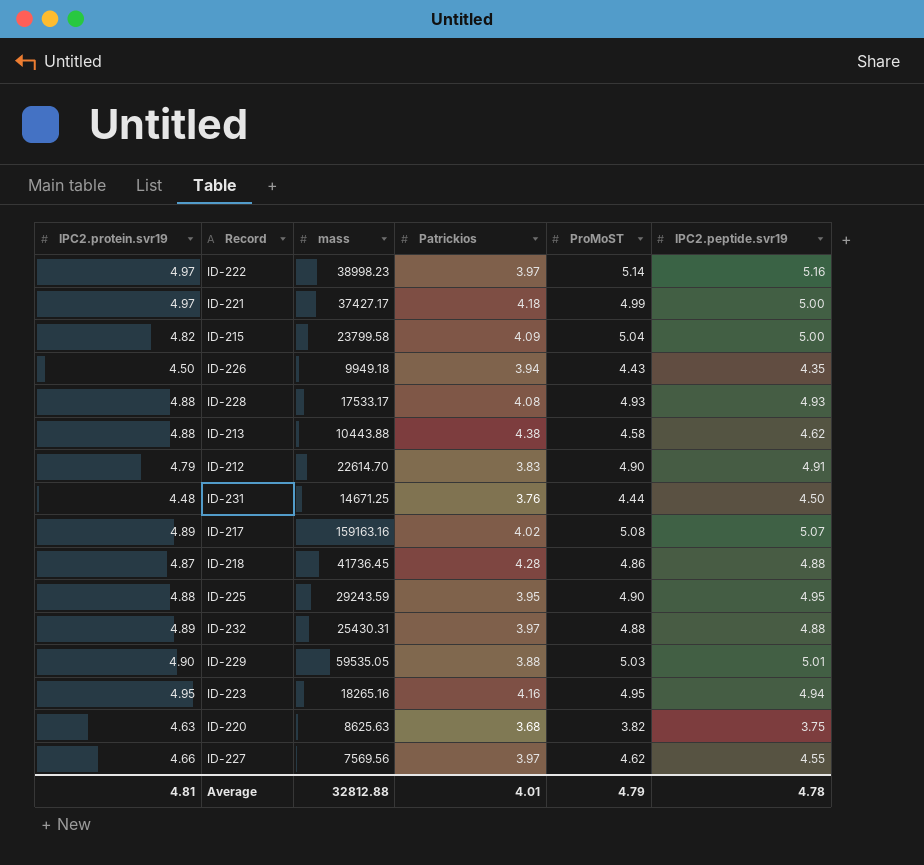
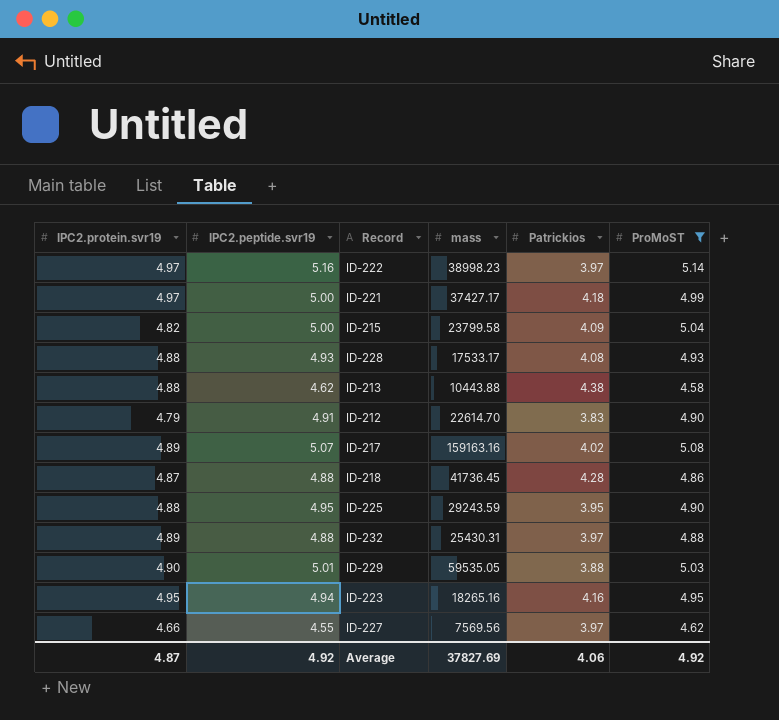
filter: none -> ProMoST >= 4.58
column IPC2.peptide.svr19 | position: 6 -> 2
Average | IPC2.protein.svr19: 4.81 -> 4.87
Average | IPC2.peptide.svr19: 4.78 -> 4.92
Average | mass: 32812.88 -> 37827.69
Average | Patrickios: 4.01 -> 4.06
Average | ProMoST: 4.79 -> 4.92

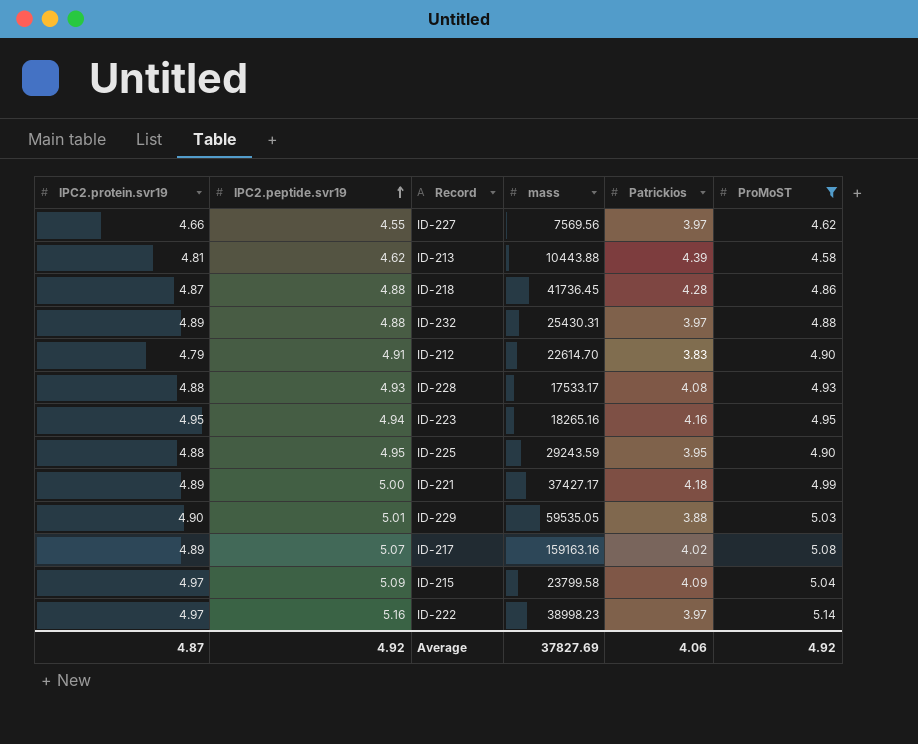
row order: none -> IPC2.peptide.svr19 ascending
ID-213 | IPC2.protein.svr19: 4.88 -> 4.81
ID-213 | Patrickios: 4.38 -> 4.39
ID-221 | IPC2.protein.svr19: 4.97 -> 4.89
ID-215 | IPC2.protein.svr19: 4.82 -> 4.97
ID-215 | IPC2.peptide.svr19: 5.00 -> 5.09

